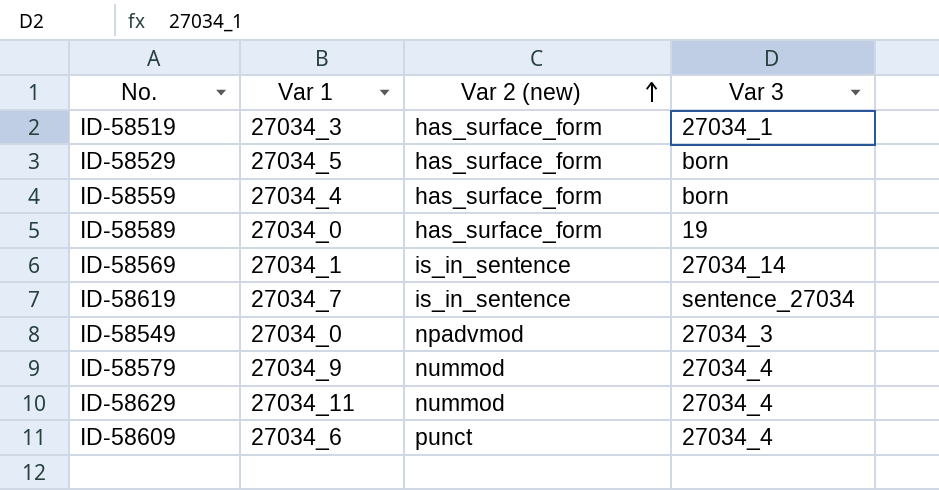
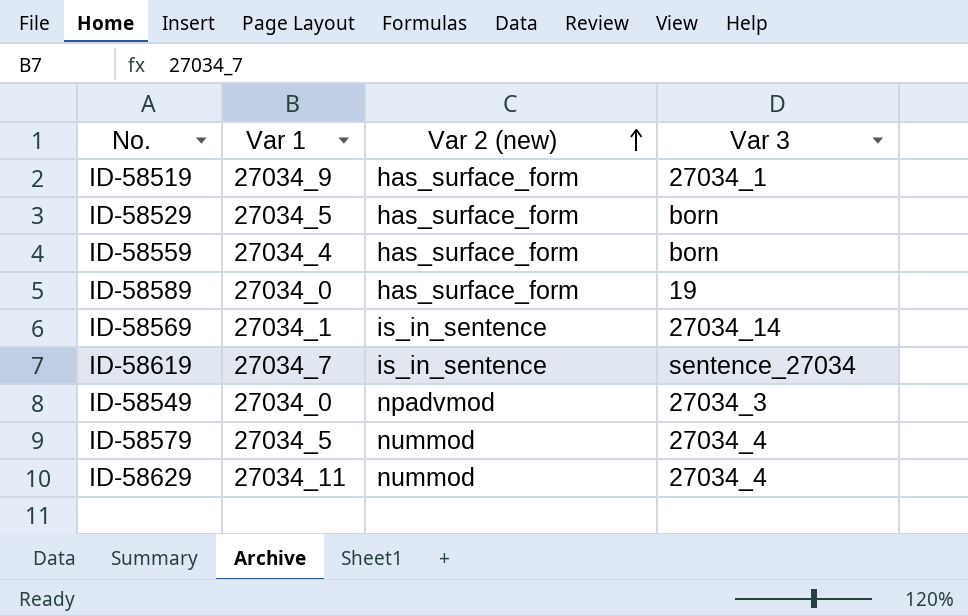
row ID-58609: 27034_6 | punct | 27034_4 -> none
ID-58519 | Var 1: 27034_3 -> 27034_9
ID-58579 | Var 1: 27034_9 -> 27034_5

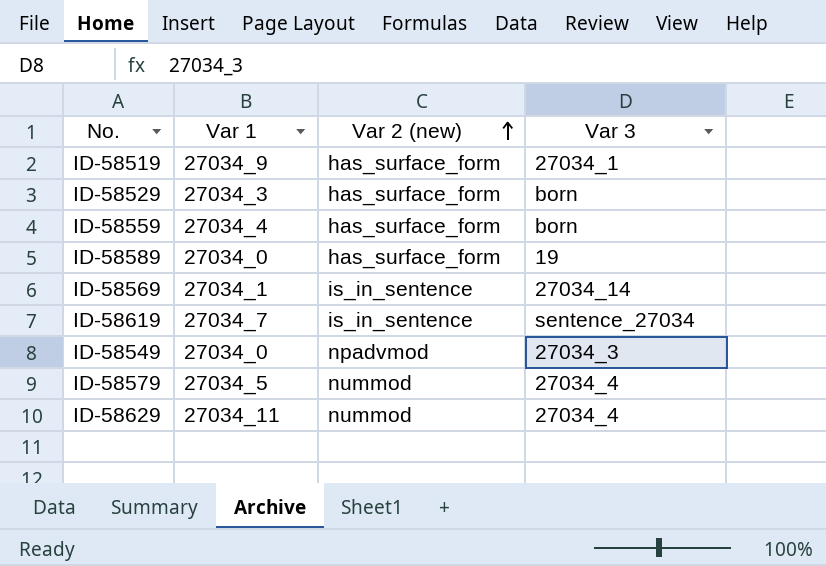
ID-58529 | Var 1: 27034_5 -> 27034_3

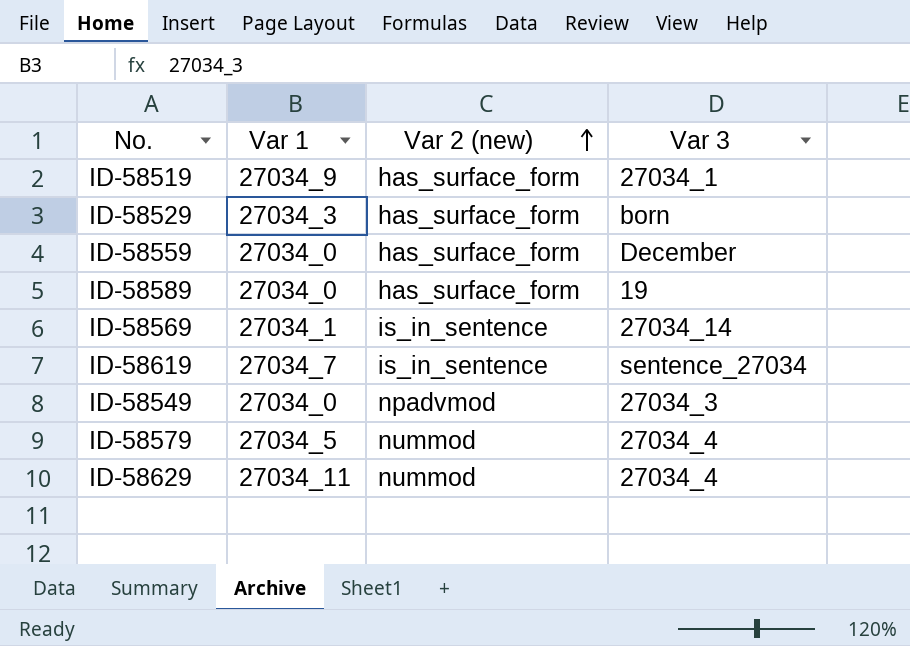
ID-58559 | Var 1: 27034_4 -> 27034_0
ID-58559 | Var 3: born -> December

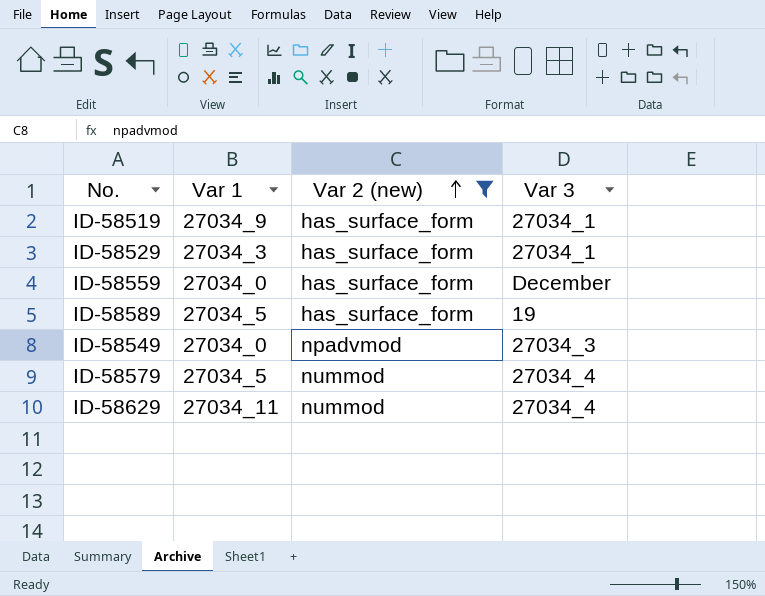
filter: none -> Var 2 (new) != is_in_sentence
ID-58529 | Var 3: born -> 27034_1
ID-58589 | Var 1: 27034_0 -> 27034_5

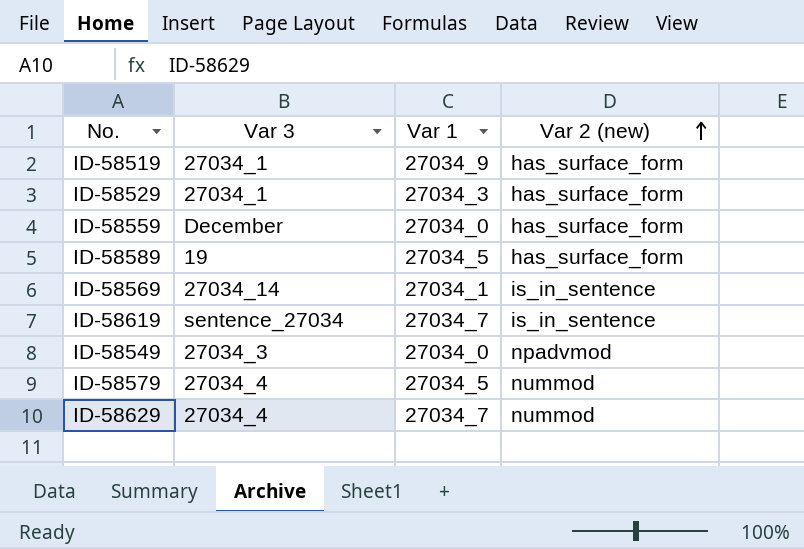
filter: Var 2 (new) != is_in_sentence -> none
column Var 3 | position: 4 -> 2
ID-58629 | Var 1: 27034_11 -> 27034_7

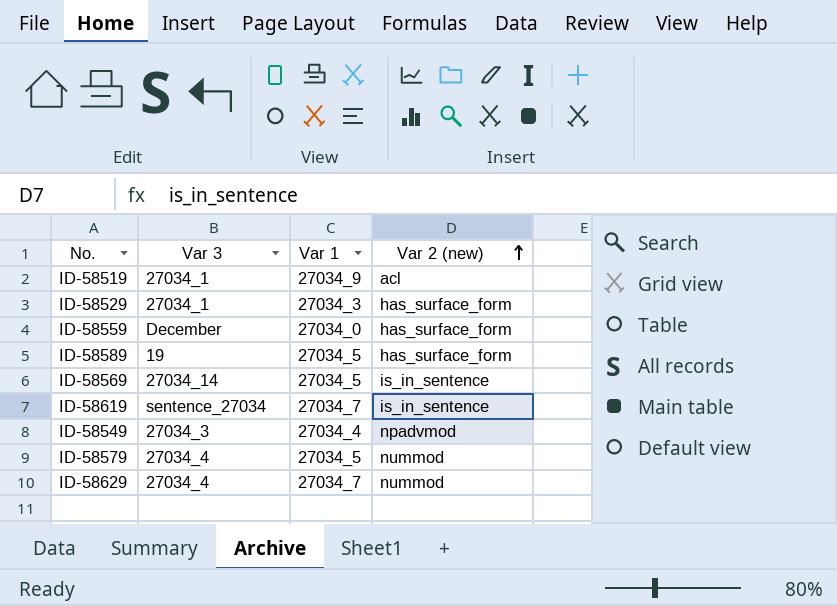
ID-58519 | Var 2 (new): has_surface_form -> acl
ID-58569 | Var 1: 27034_1 -> 27034_5
ID-58549 | Var 1: 27034_0 -> 27034_4

